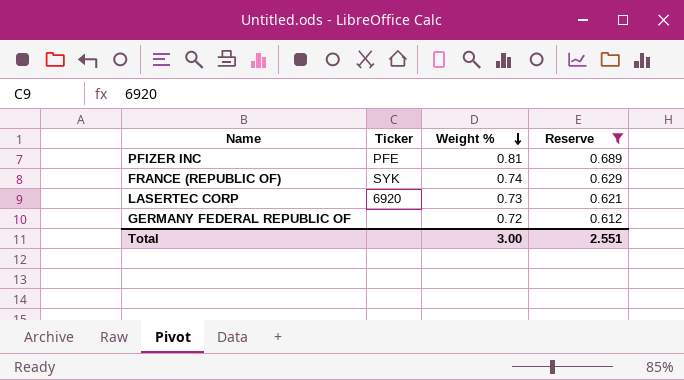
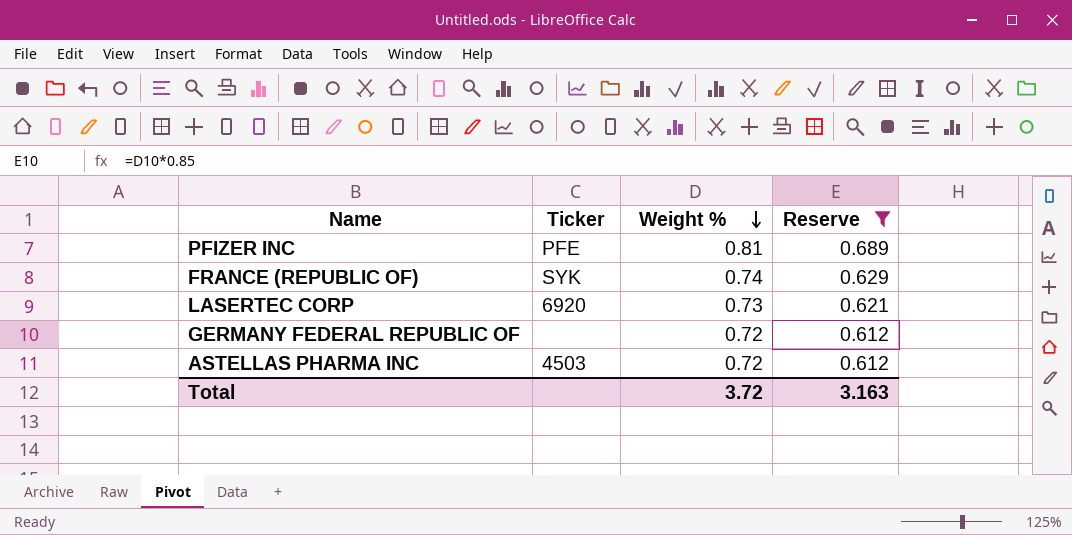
row ASTELLAS PHARMA INC: none -> 4503 | 0.72 | 0.612
Total | Weight %: 3.00 -> 3.72
Total | Reserve: 2.551 -> 3.163

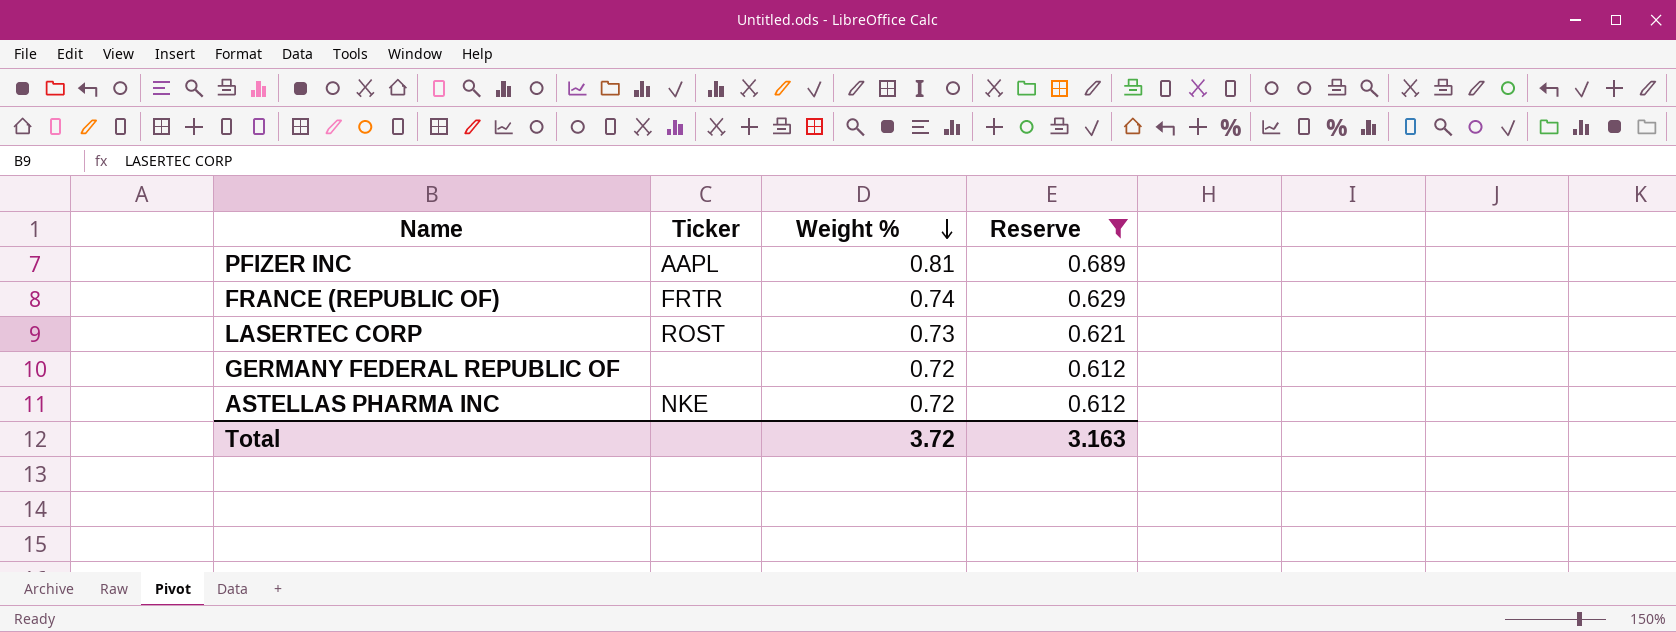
PFIZER INC | Ticker: PFE -> AAPL
FRANCE (REPUBLIC OF) | Ticker: SYK -> FRTR
LASERTEC CORP | Ticker: 6920 -> ROST
ASTELLAS PHARMA INC | Ticker: 4503 -> NKE

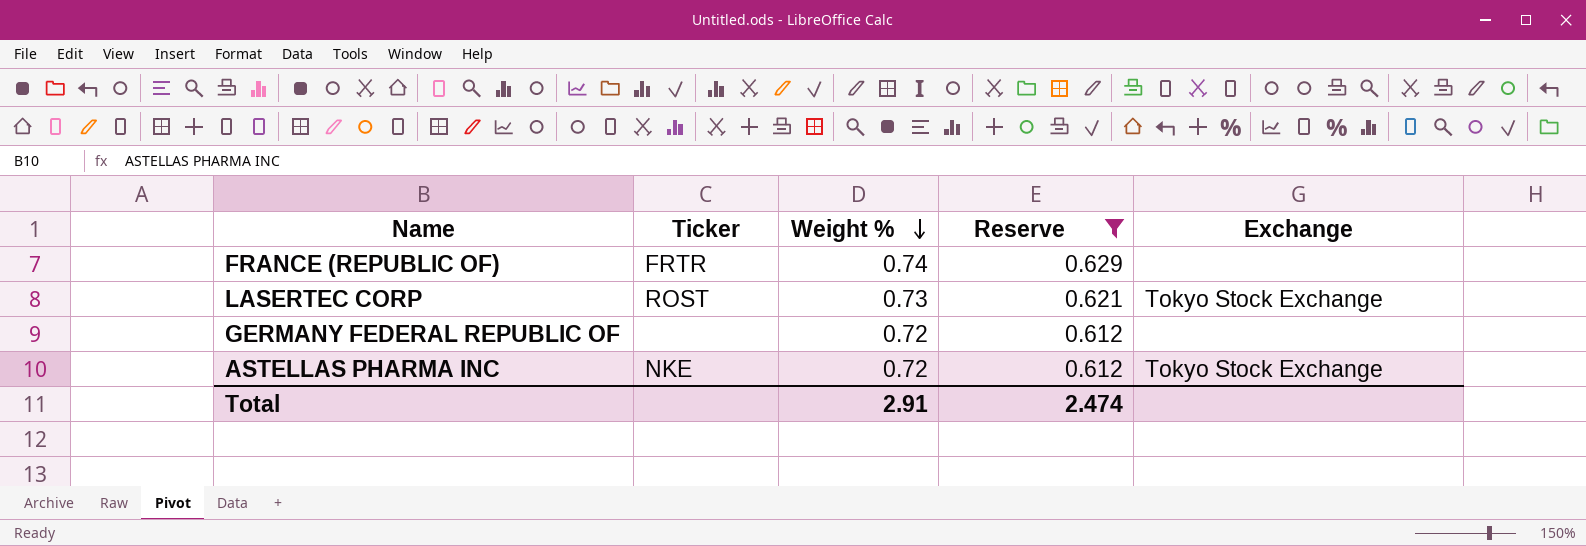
column Exchange | position: none -> 5
row PFIZER INC: AAPL | 0.81 | 0.689 -> none
Total | Weight %: 3.72 -> 2.91
Total | Reserve: 3.163 -> 2.474

